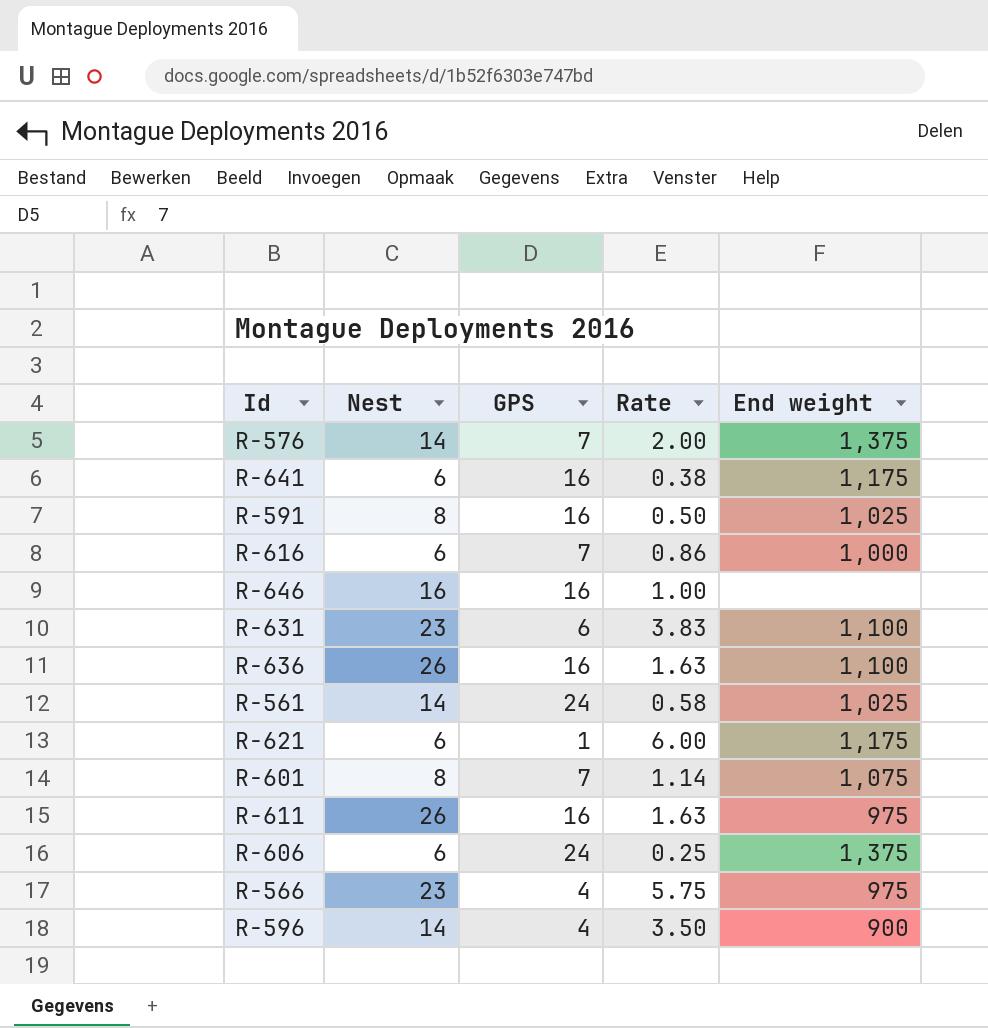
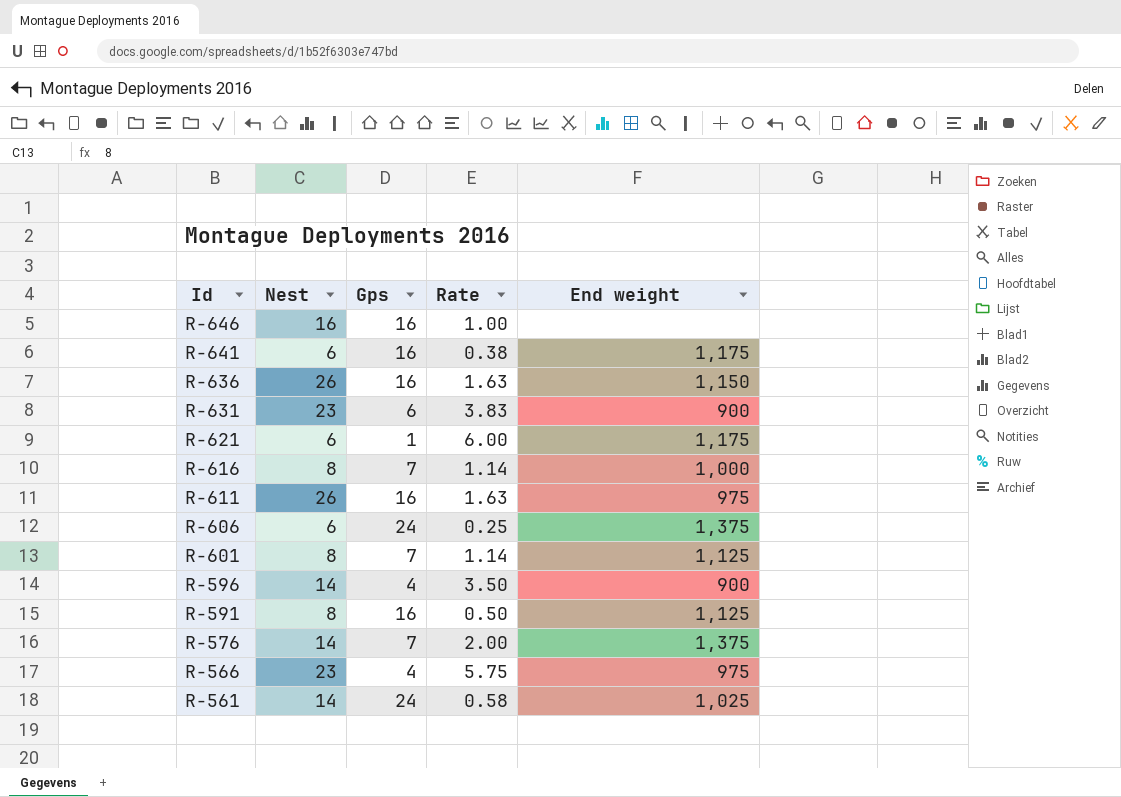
row order: none -> Id descending
column name: GPS -> Gps
R-636 | End weight: 1,100 -> 1,150
R-631 | End weight: 1,100 -> 900
R-616 | Nest: 6 -> 8
R-616 | Rate: 0.86 -> 1.14
R-601 | End weight: 1,075 -> 1,125
R-591 | End weight: 1,025 -> 1,125

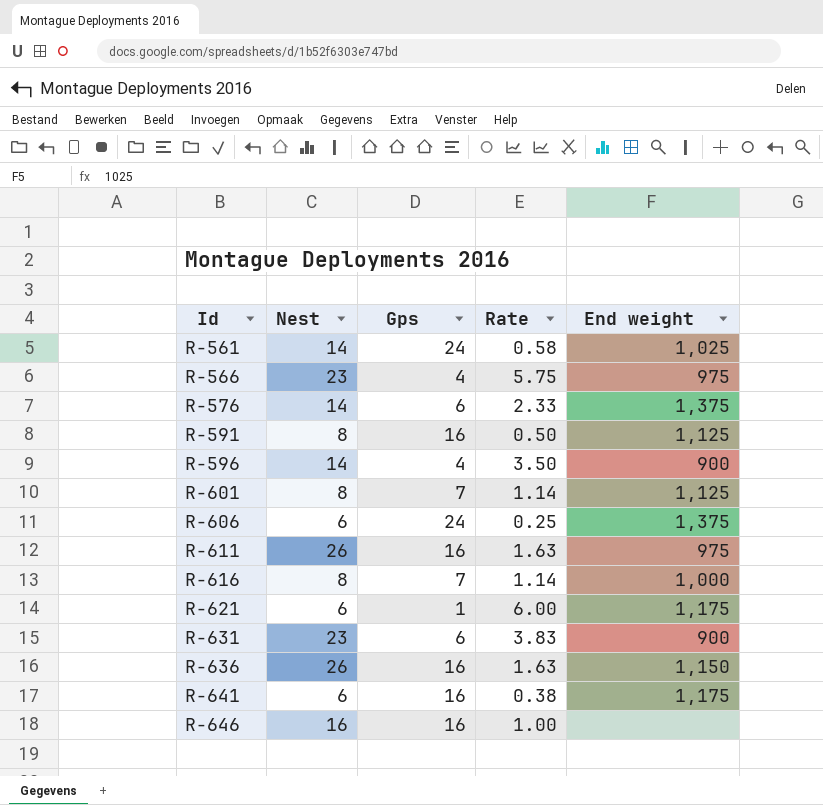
row order: Id descending -> Id ascending
R-576 | Gps: 7 -> 6
R-576 | Rate: 2.00 -> 2.33

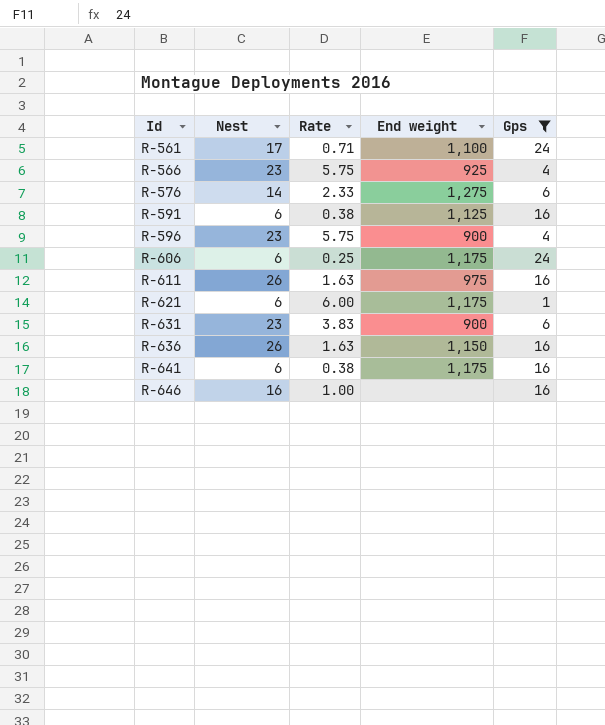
filter: none -> Gps != 7
column Gps | position: 3 -> 5
R-561 | Nest: 14 -> 17
R-561 | Rate: 0.58 -> 0.71
R-561 | End weight: 1,025 -> 1,100
R-566 | End weight: 975 -> 925
R-576 | End weight: 1,375 -> 1,275
R-591 | Nest: 8 -> 6
R-591 | Rate: 0.50 -> 0.38
R-596 | Nest: 14 -> 23
R-596 | Rate: 3.50 -> 5.75
R-606 | End weight: 1,375 -> 1,175

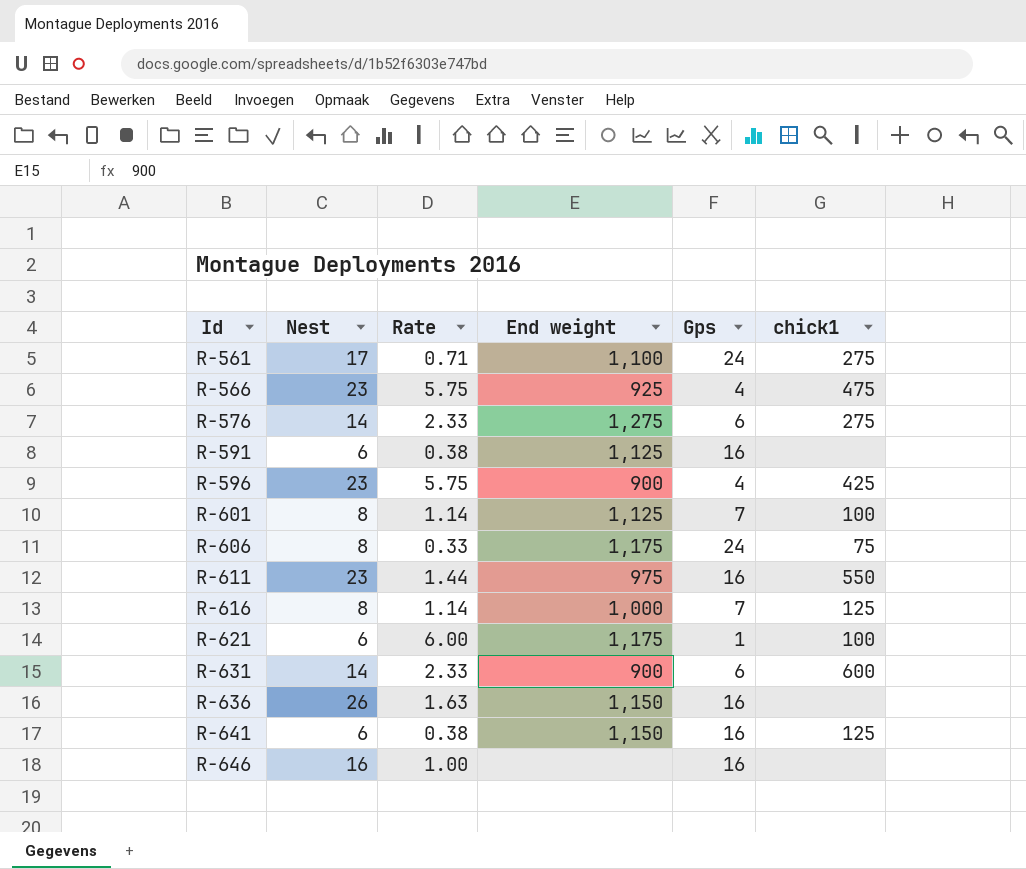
filter: Gps != 7 -> none
column chick1 | position: none -> 6
R-606 | Nest: 6 -> 8
R-606 | Rate: 0.25 -> 0.33
R-611 | Nest: 26 -> 23
R-611 | Rate: 1.63 -> 1.44
R-631 | Nest: 23 -> 14
R-631 | Rate: 3.83 -> 2.33
R-641 | End weight: 1,175 -> 1,150

